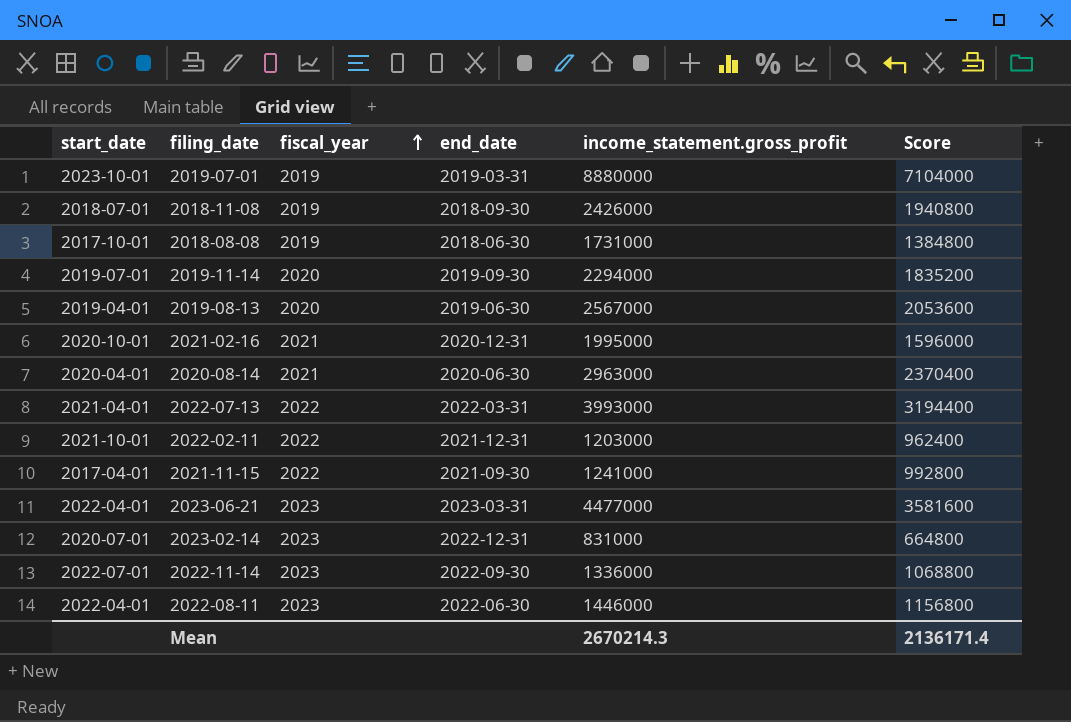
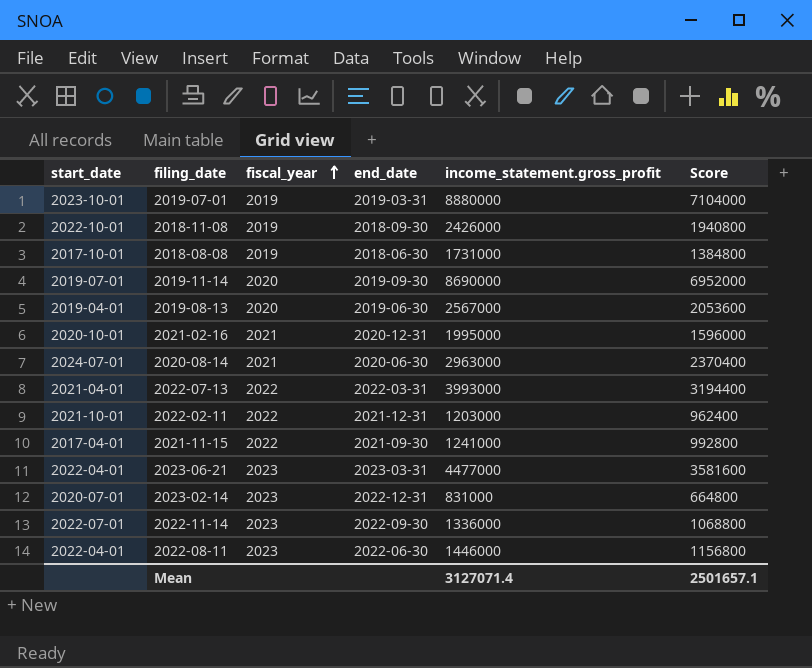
2018-11-08 | start_date: 2018-07-01 -> 2022-10-01
2019-11-14 | income_statement.gross_profit: 2294000 -> 8690000
2019-11-14 | Score: 1835200 -> 6952000
2020-08-14 | start_date: 2020-04-01 -> 2024-07-01
Mean | income_statement.gross_profit: 2670214.3 -> 3127071.4
Mean | Score: 2136171.4 -> 2501657.1

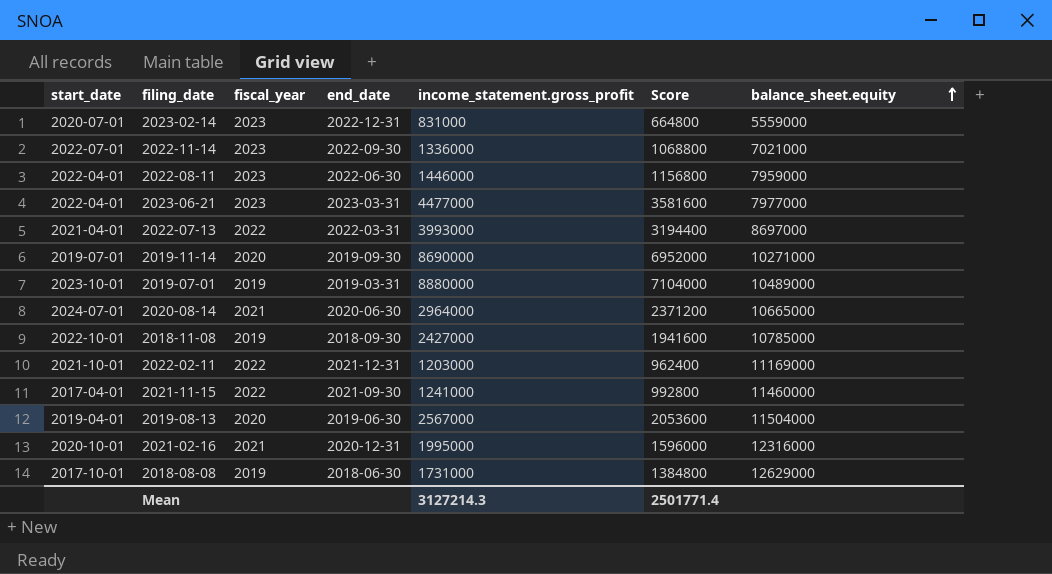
row order: fiscal_year ascending -> balance_sheet.equity ascending
column balance_sheet.equity | position: none -> 7
2020-08-14 | income_statement.gross_profit: 2963000 -> 2964000
2020-08-14 | Score: 2370400 -> 2371200
2018-11-08 | income_statement.gross_profit: 2426000 -> 2427000
2018-11-08 | Score: 1940800 -> 1941600
Mean | income_statement.gross_profit: 3127071.4 -> 3127214.3
Mean | Score: 2501657.1 -> 2501771.4

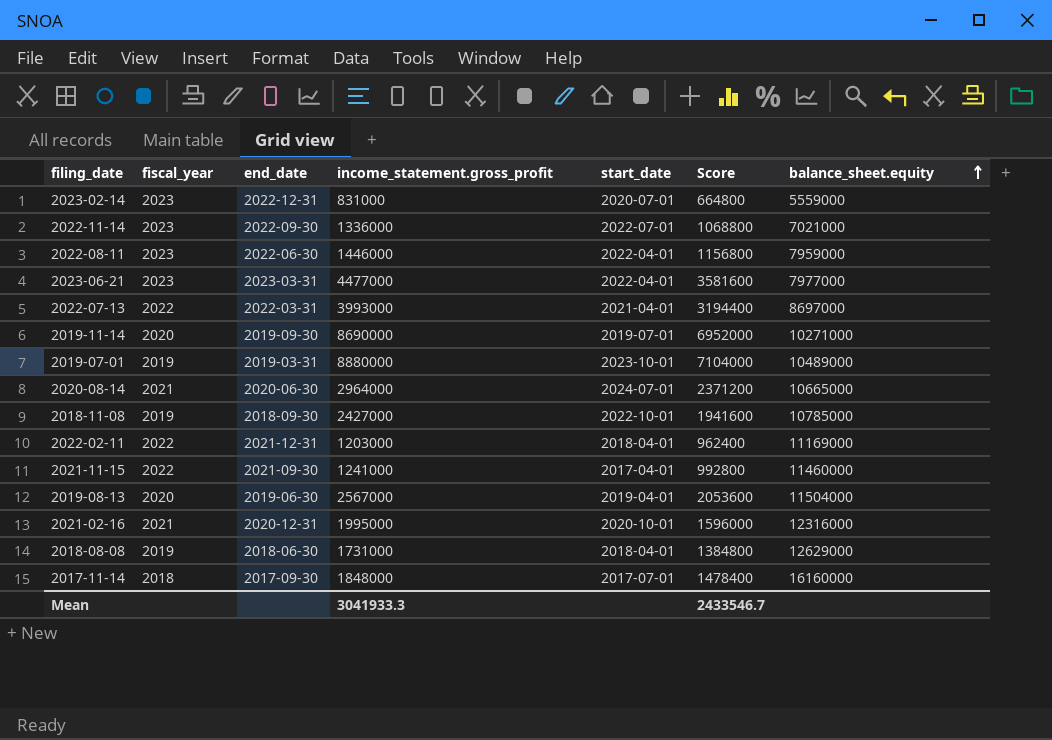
column start_date | position: 1 -> 5
2022-02-11 | start_date: 2021-10-01 -> 2018-04-01
2018-08-08 | start_date: 2017-10-01 -> 2018-04-01
row 2017-11-14: none -> 2018 | 2017-09-30 | 1848000 | 2017-07-01 | 1478400 | 16160000
Mean | income_statement.gross_profit: 3127214.3 -> 3041933.3
Mean | Score: 2501771.4 -> 2433546.7

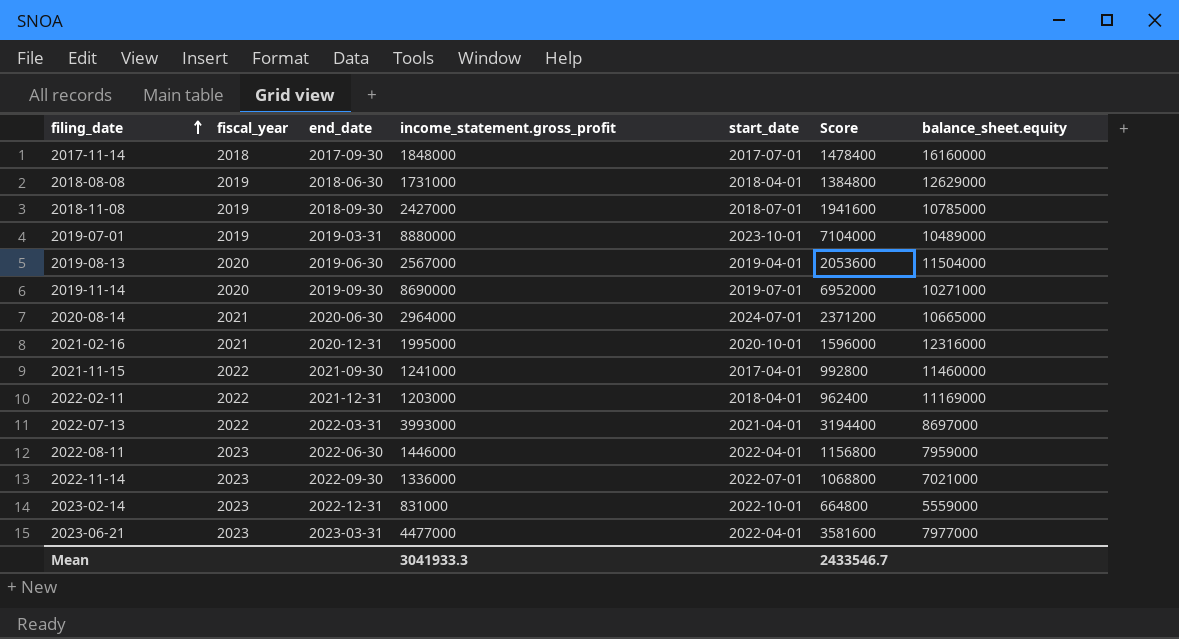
row order: balance_sheet.equity ascending -> filing_date ascending
2018-11-08 | start_date: 2022-10-01 -> 2018-07-01
2023-02-14 | start_date: 2020-07-01 -> 2022-10-01

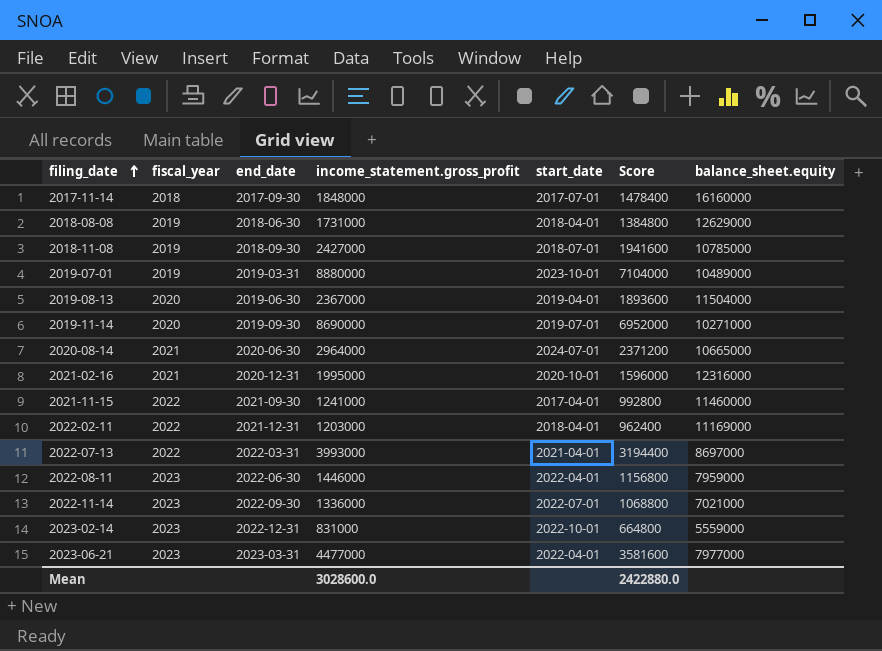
2019-08-13 | income_statement.gross_profit: 2567000 -> 2367000
2019-08-13 | Score: 2053600 -> 1893600
Mean | income_statement.gross_profit: 3041933.3 -> 3028600.0
Mean | Score: 2433546.7 -> 2422880.0

